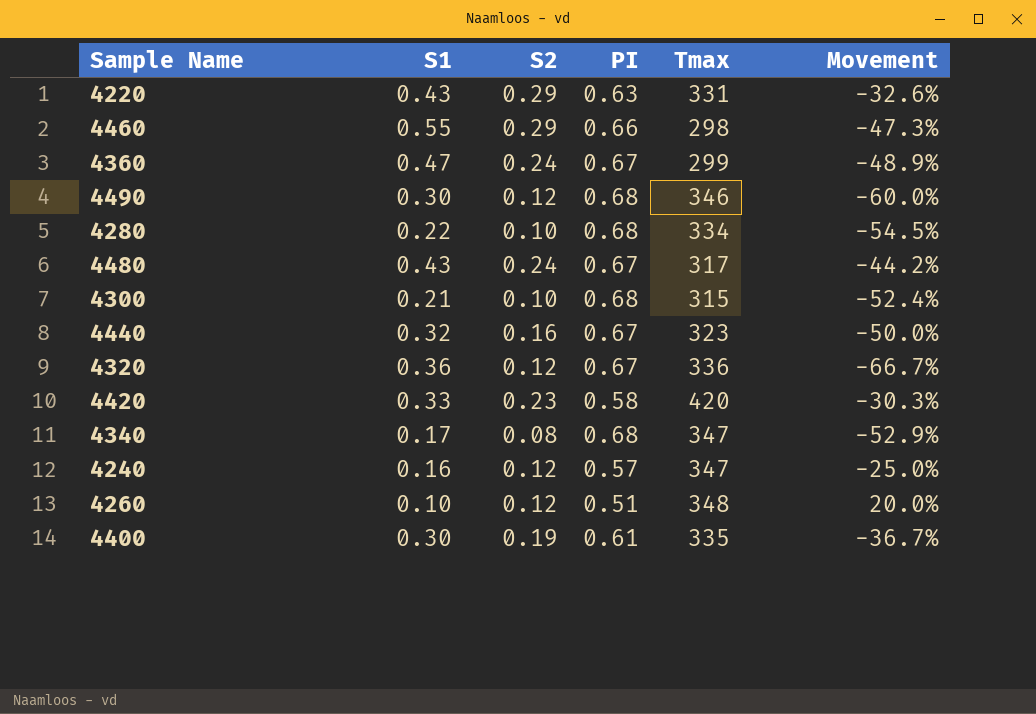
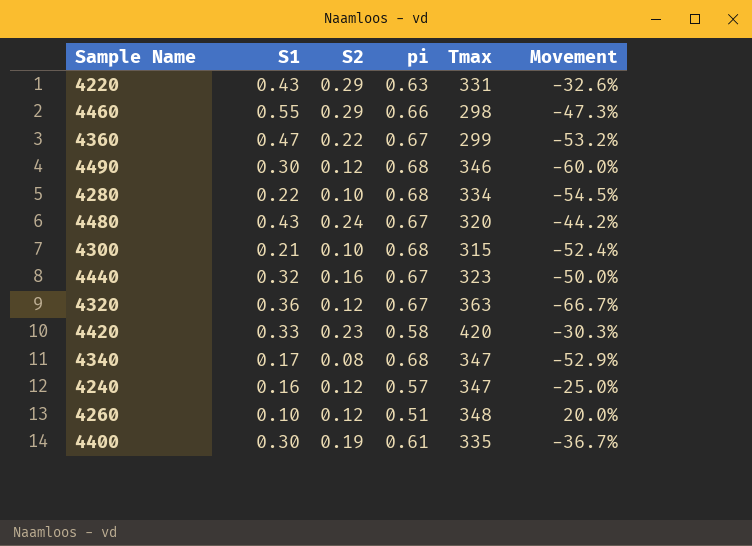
column name: PI -> pi
4360 | S2: 0.24 -> 0.22
4360 | Movement: -48.9% -> -53.2%
4480 | Tmax: 317 -> 320
4320 | Tmax: 336 -> 363

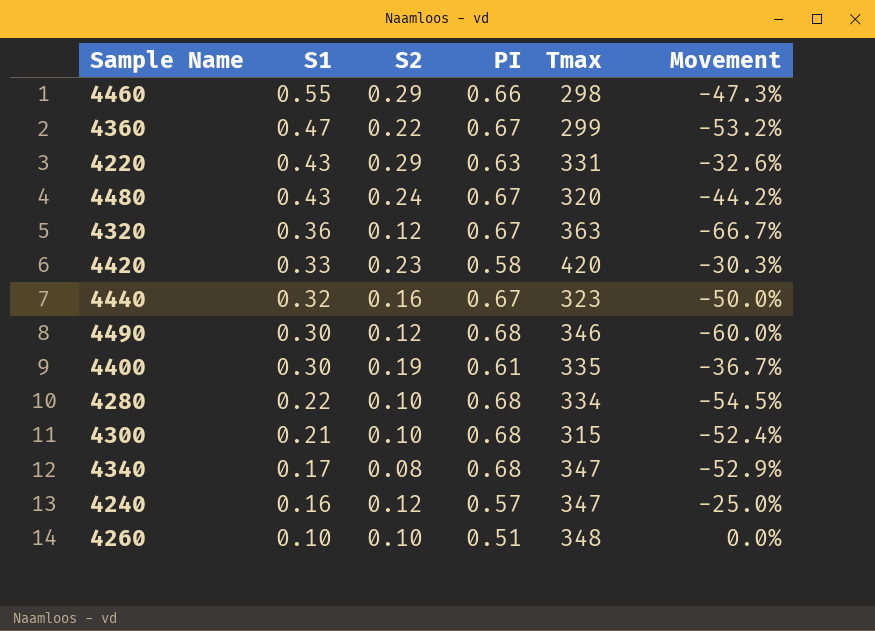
row order: none -> S1 descending
column name: pi -> PI
4260 | S2: 0.12 -> 0.10
4260 | Movement: 20.0% -> 0.0%

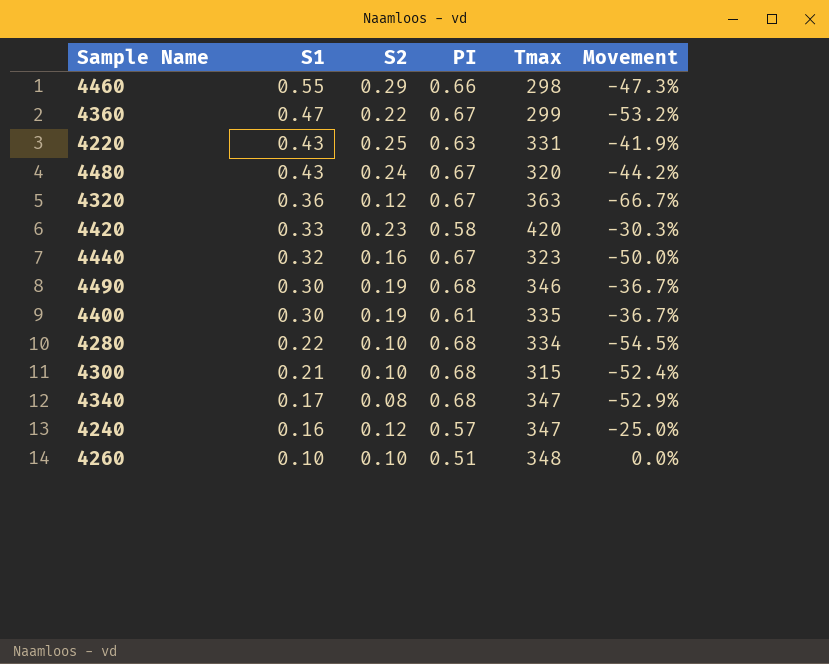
4220 | S2: 0.29 -> 0.25
4220 | Movement: -32.6% -> -41.9%
4490 | S2: 0.12 -> 0.19
4490 | Movement: -60.0% -> -36.7%

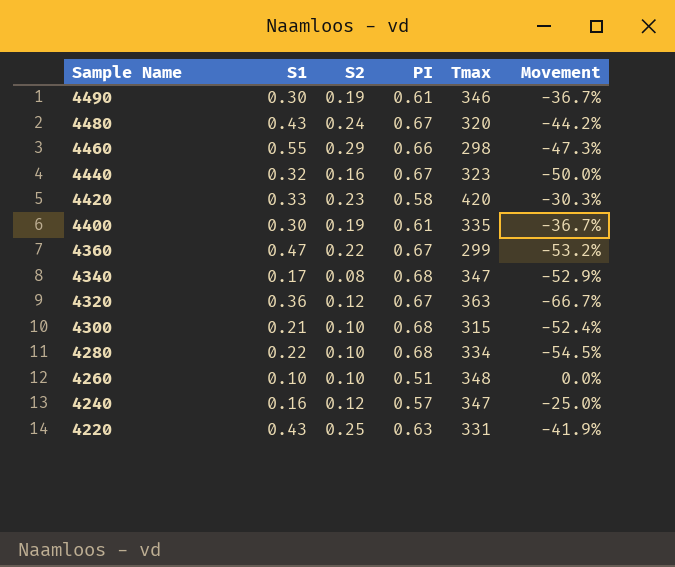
row order: S1 descending -> Sample Name descending
4490 | PI: 0.68 -> 0.61

